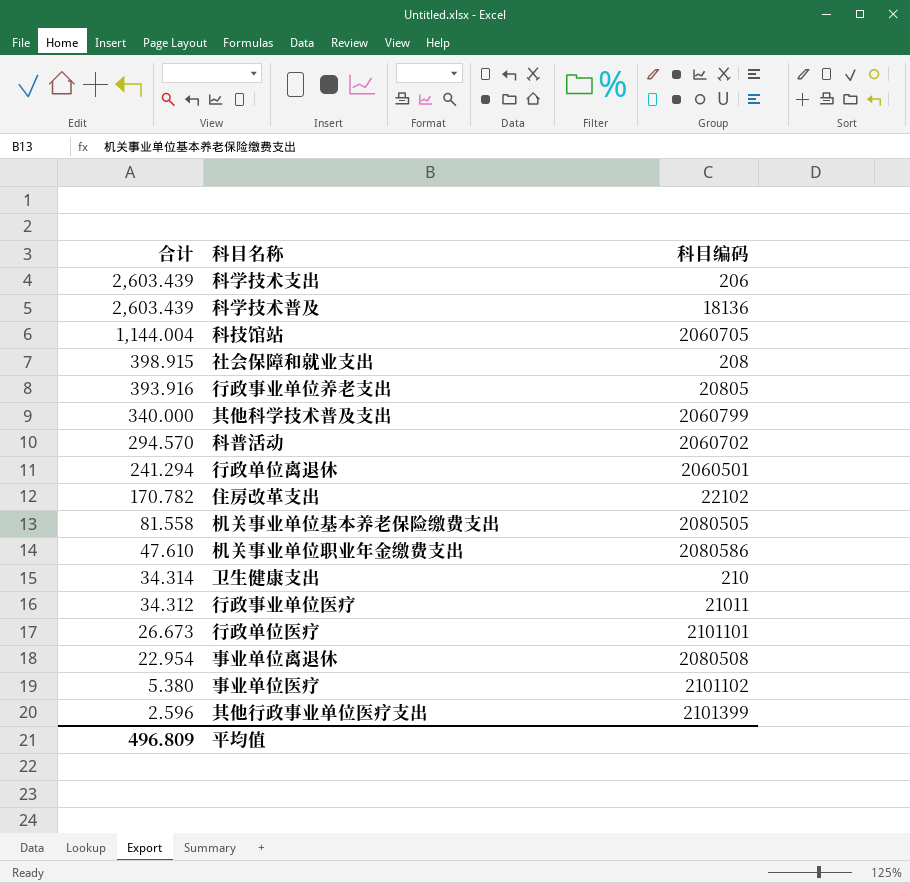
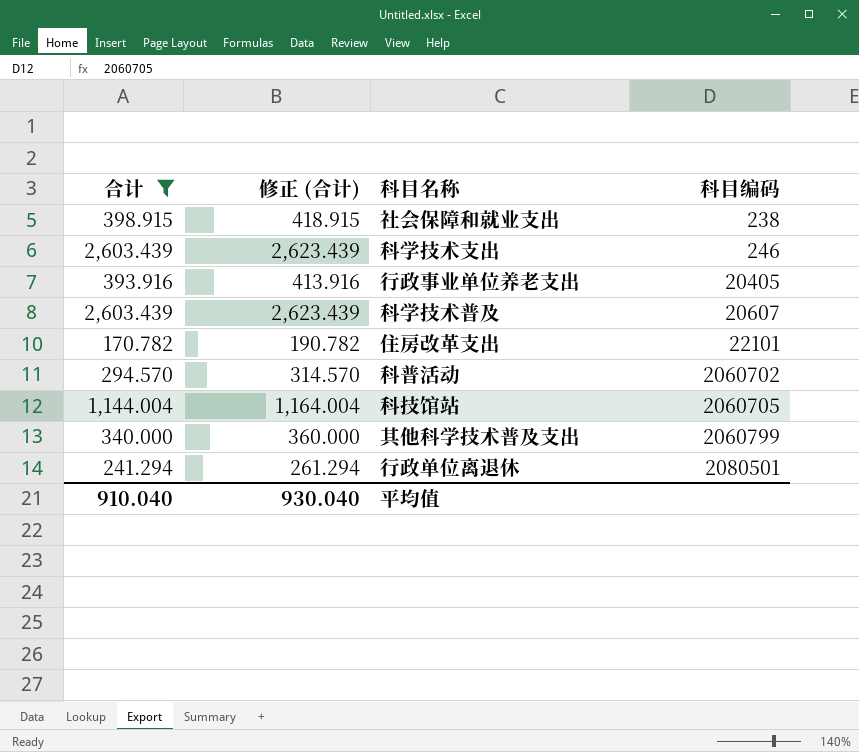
filter: none -> 合计 >= 170.782
row order: 合计 descending -> 科目编码 ascending
column 修正 (合计) | formula: none -> [合计] + 20
社会保障和就业支出 | 科目编码: 208 -> 238
科学技术支出 | 科目编码: 206 -> 246
行政事业单位养老支出 | 科目编码: 20805 -> 20405
科学技术普及 | 科目编码: 18136 -> 20607
住房改革支出 | 科目编码: 22102 -> 22101
行政单位离退休 | 科目编码: 2060501 -> 2080501
平均值 | 合计: 496.809 -> 910.040

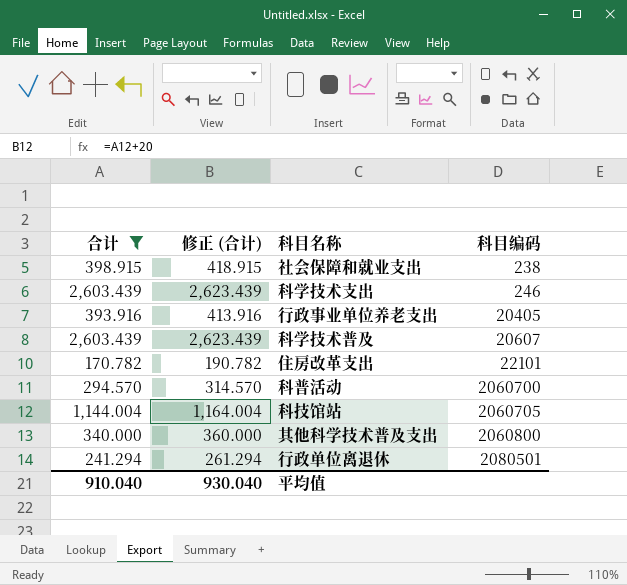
科普活动 | 科目编码: 2060702 -> 2060700
其他科学技术普及支出 | 科目编码: 2060799 -> 2060800

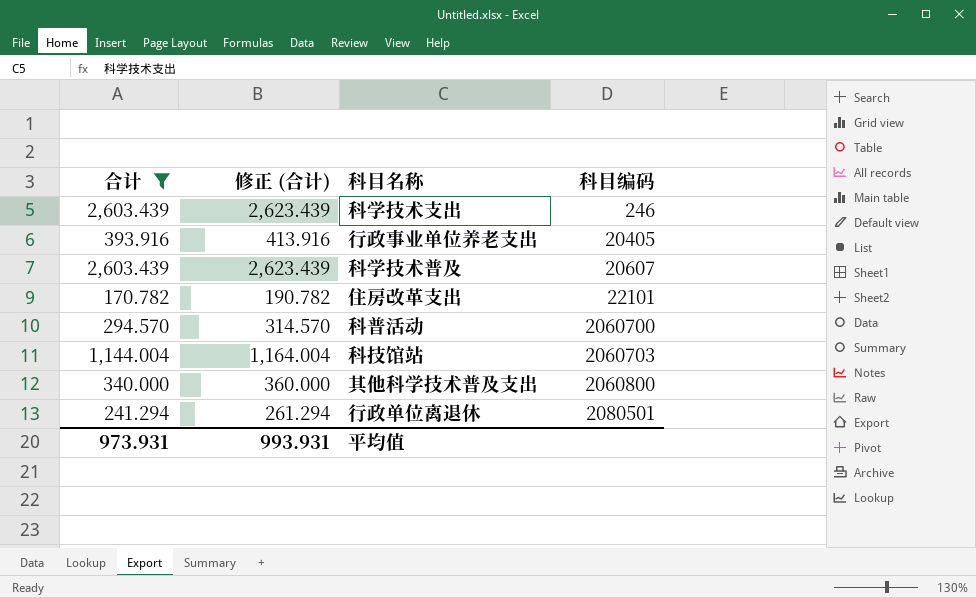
row 社会保障和就业支出: 398.915 | 418.915 | 238 -> none
科技馆站 | 科目编码: 2060705 -> 2060703
平均值 | 合计: 910.040 -> 973.931
平均值 | 修正 (合计): 930.040 -> 993.931

